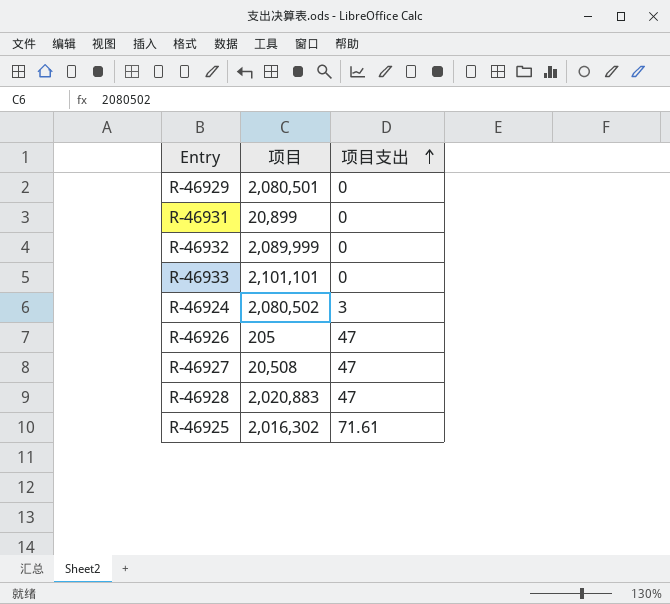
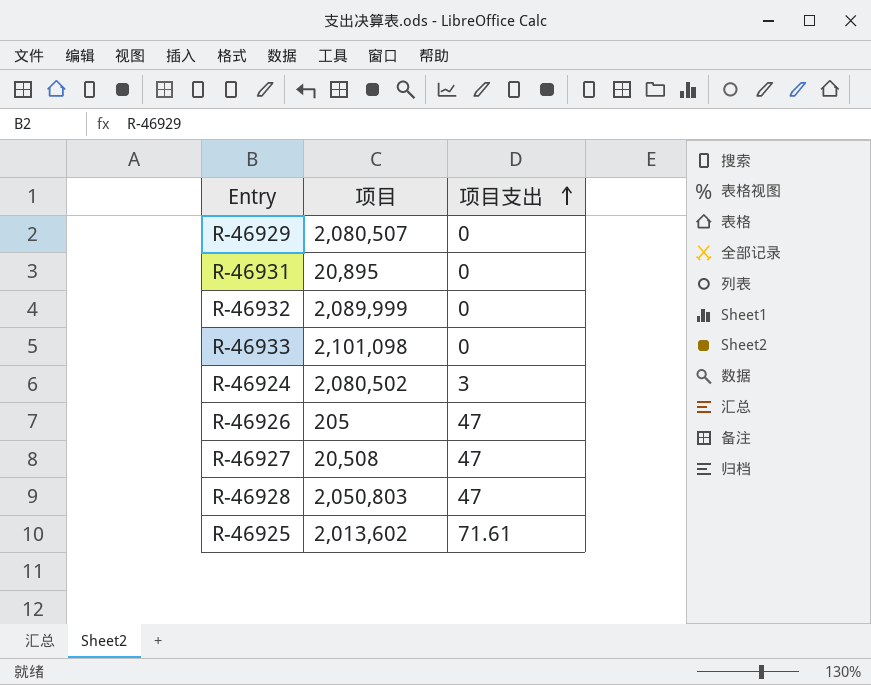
R-46929 | 项目: 2,080,501 -> 2,080,507
R-46931 | 项目: 20,899 -> 20,895
R-46933 | 项目: 2,101,101 -> 2,101,098
R-46928 | 项目: 2,020,883 -> 2,050,803
R-46925 | 项目: 2,016,302 -> 2,013,602

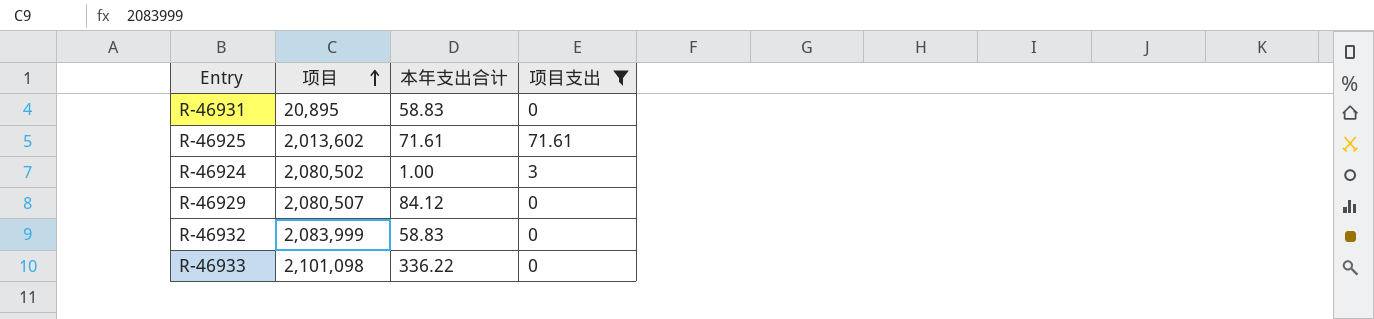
filter: none -> 项目支出 != 47
row order: 项目支出 ascending -> 项目 ascending
column 本年支出合计 | position: none -> 3
R-46932 | 项目: 2,089,999 -> 2,083,999

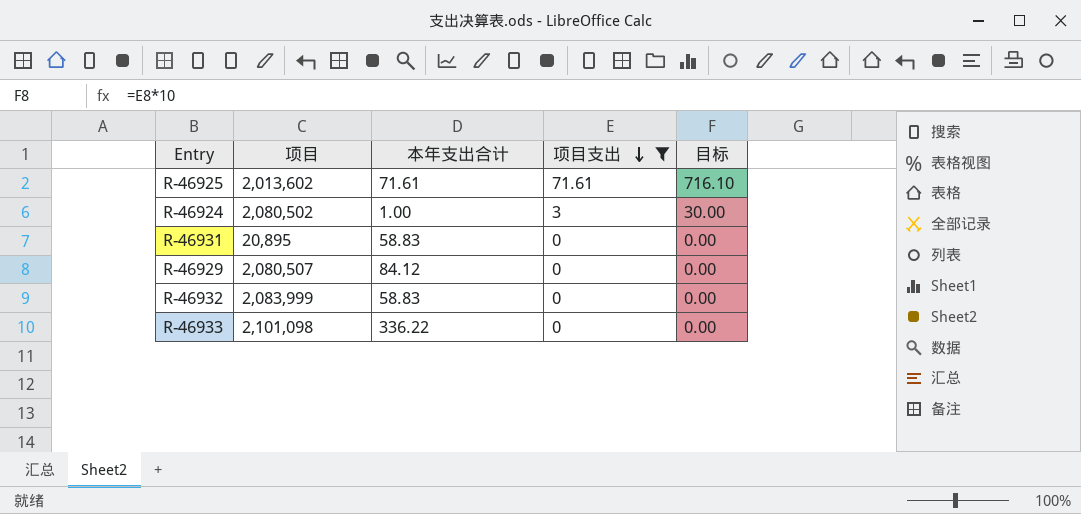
row order: 项目 ascending -> 项目支出 descending
column 目标 | formula: none -> [项目支出] * 10

